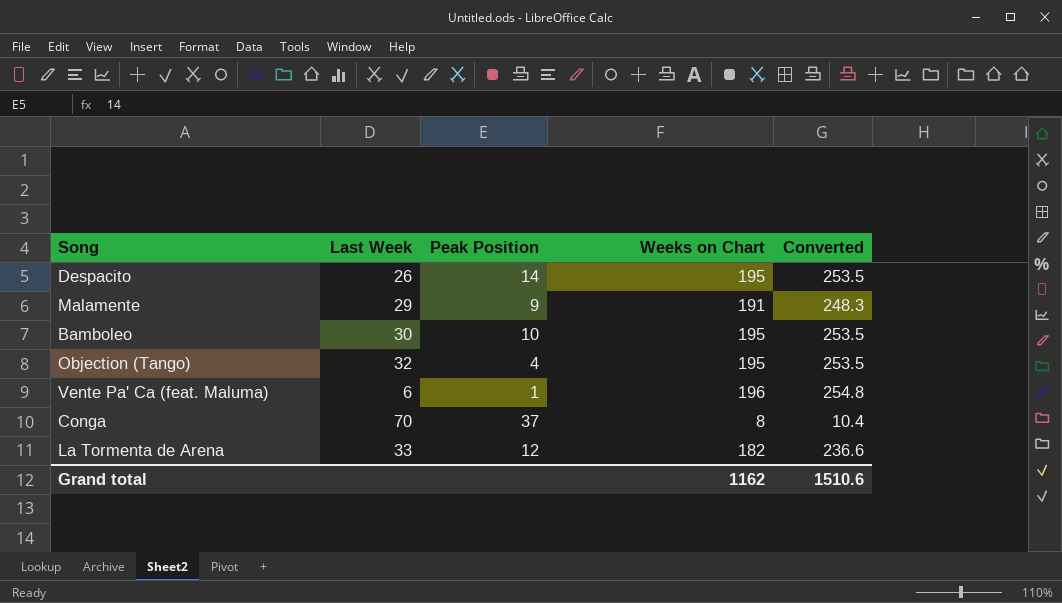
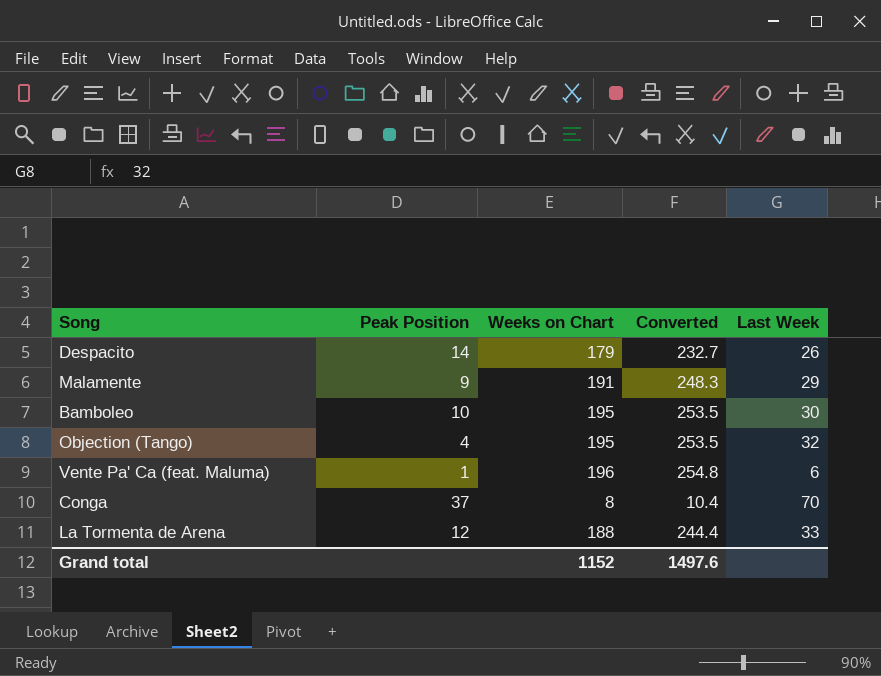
column Last Week | position: 2 -> 5
Despacito | Weeks on Chart: 195 -> 179
Despacito | Converted: 253.5 -> 232.7
La Tormenta de Arena | Weeks on Chart: 182 -> 188
La Tormenta de Arena | Converted: 236.6 -> 244.4
Grand total | Weeks on Chart: 1162 -> 1152
Grand total | Converted: 1510.6 -> 1497.6

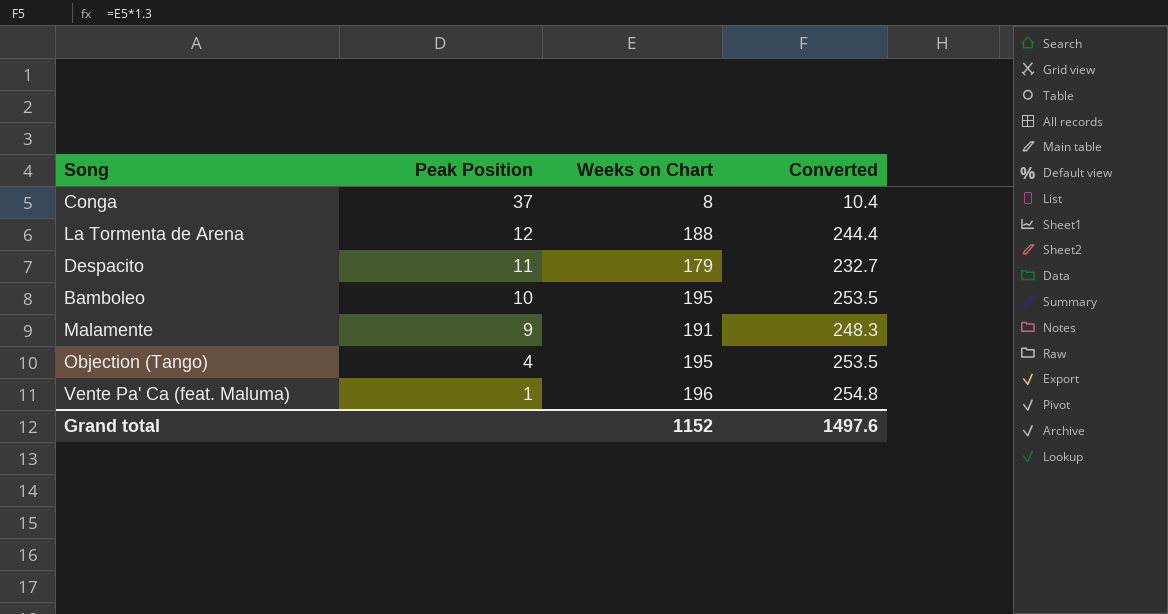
row order: none -> Peak Position descending
column Last Week | position: 5 -> none
Despacito | Peak Position: 14 -> 11

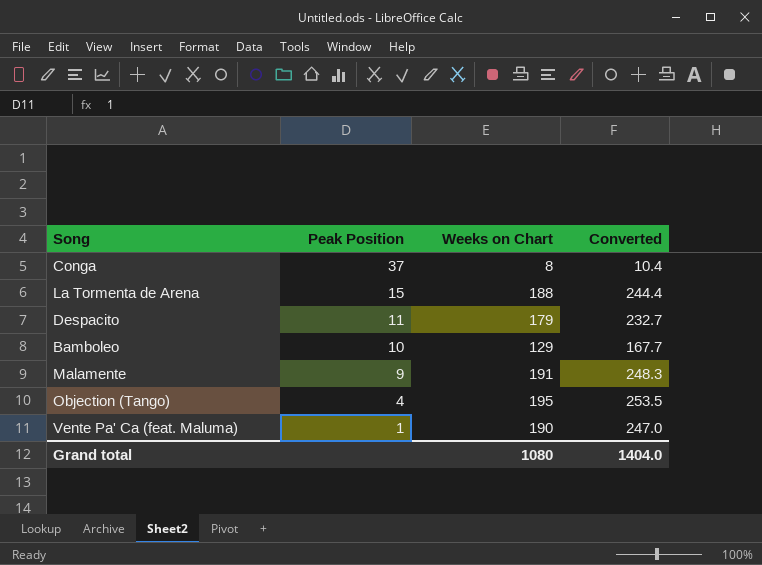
La Tormenta de Arena | Peak Position: 12 -> 15
Bamboleo | Weeks on Chart: 195 -> 129
Bamboleo | Converted: 253.5 -> 167.7
Vente Pa' Ca (feat. Maluma) | Weeks on Chart: 196 -> 190
Vente Pa' Ca (feat. Maluma) | Converted: 254.8 -> 247.0
Grand total | Weeks on Chart: 1152 -> 1080
Grand total | Converted: 1497.6 -> 1404.0

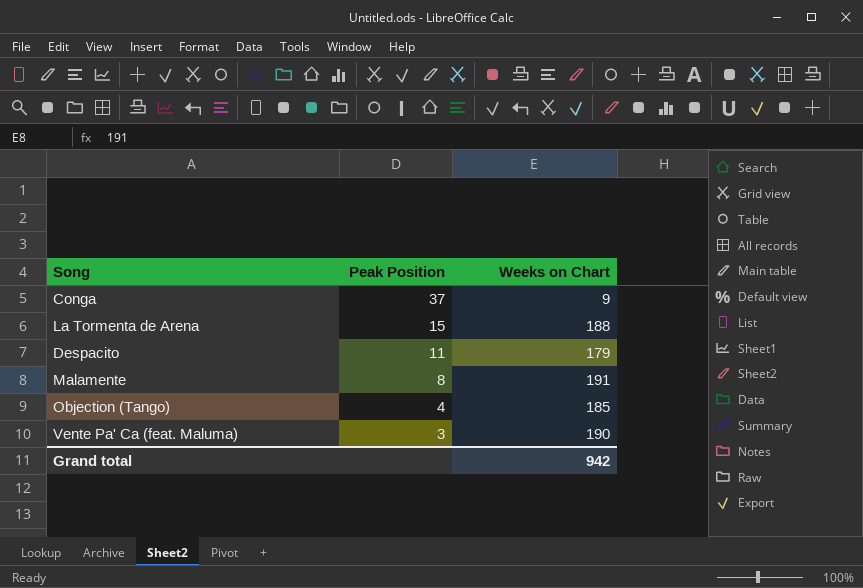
column Converted | formula: [Weeks on Chart] * 1.3 -> none
row Bamboleo: 10 | 129 | 167.7 -> none
Conga | Weeks on Chart: 8 -> 9
Malamente | Peak Position: 9 -> 8
Objection (Tango) | Weeks on Chart: 195 -> 185
Vente Pa' Ca (feat. Maluma) | Peak Position: 1 -> 3
Grand total | Weeks on Chart: 1080 -> 942

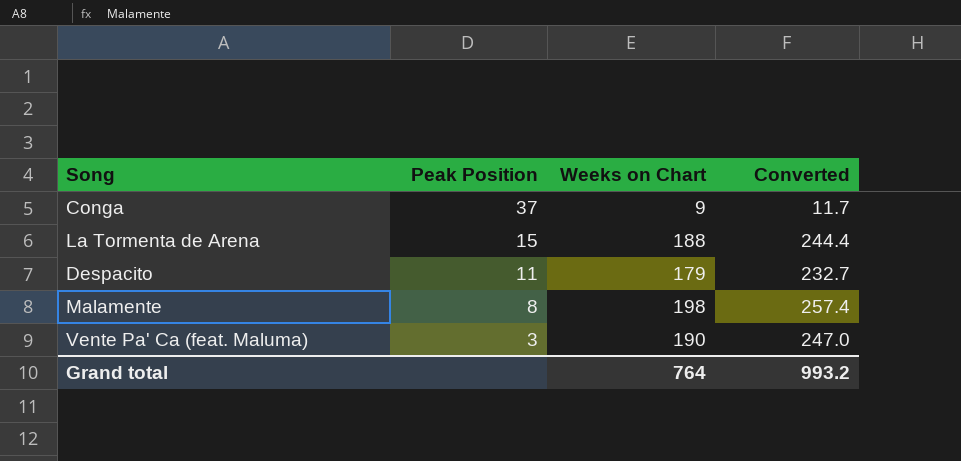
column Converted | formula: none -> [Weeks on Chart] * 1.3
row Objection (Tango): 4 | 185 -> none
Malamente | Weeks on Chart: 191 -> 198
Grand total | Weeks on Chart: 942 -> 764

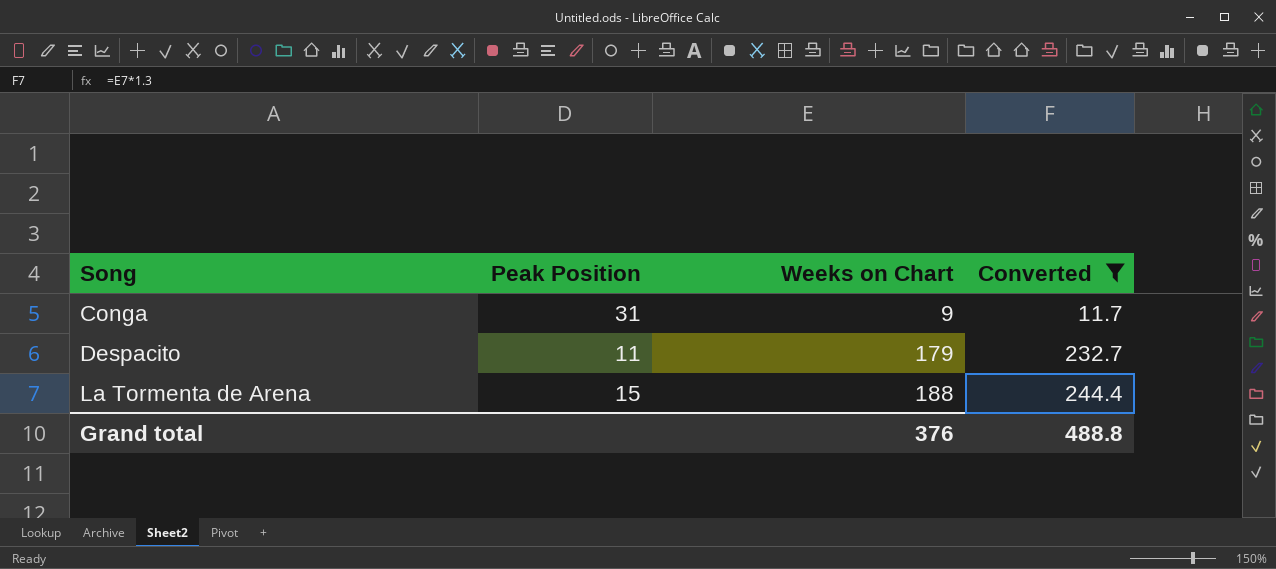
filter: none -> Converted <= 244.4
row order: Peak Position descending -> Song ascending
Conga | Peak Position: 37 -> 31
Grand total | Weeks on Chart: 764 -> 376
Grand total | Converted: 993.2 -> 488.8

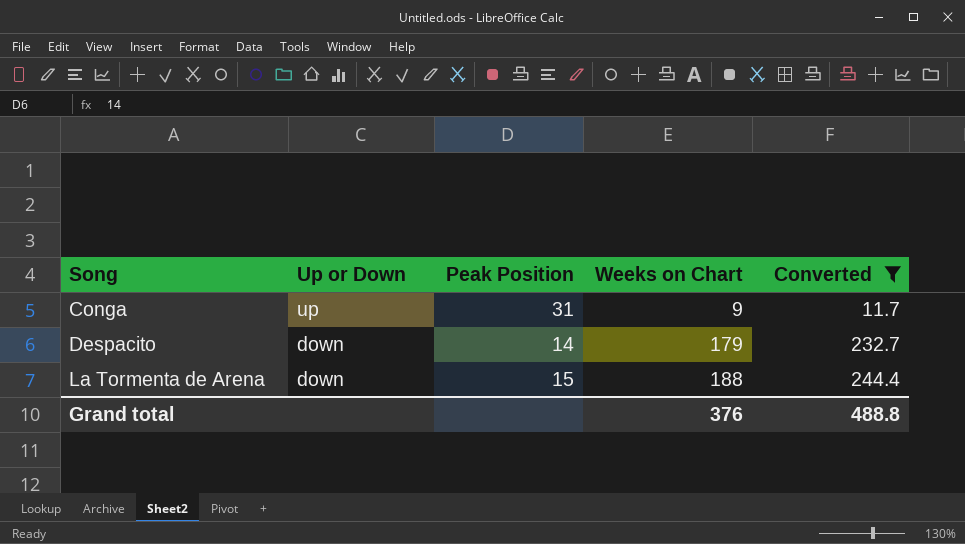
column Up or Down | position: none -> 2
Despacito | Peak Position: 11 -> 14

